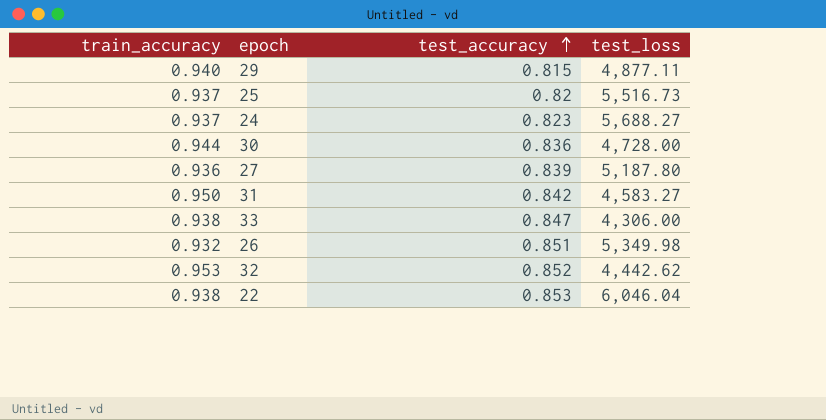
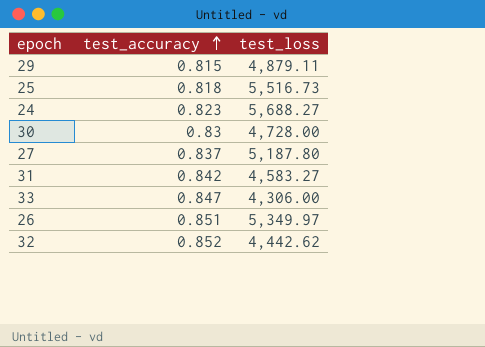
column train_accuracy | position: 1 -> none
row 22: 0.938 | 0.853 | 6,046.04 -> none
29 | test_loss: 4,877.11 -> 4,879.11
25 | test_accuracy: 0.82 -> 0.818
30 | test_accuracy: 0.836 -> 0.83
27 | test_accuracy: 0.839 -> 0.837
26 | test_loss: 5,349.98 -> 5,349.97

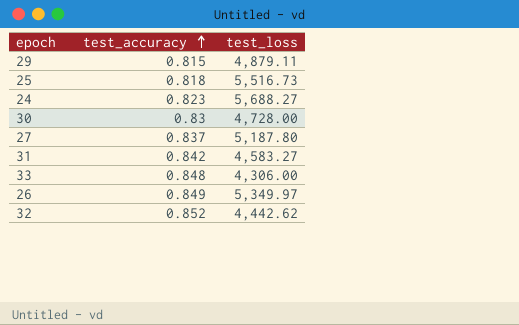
33 | test_accuracy: 0.847 -> 0.848
26 | test_accuracy: 0.851 -> 0.849

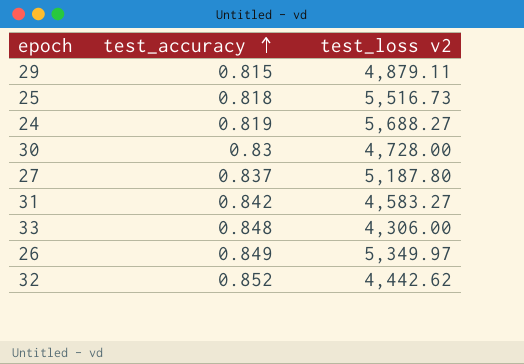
column name: test_loss -> test_loss v2
24 | test_accuracy: 0.823 -> 0.819

